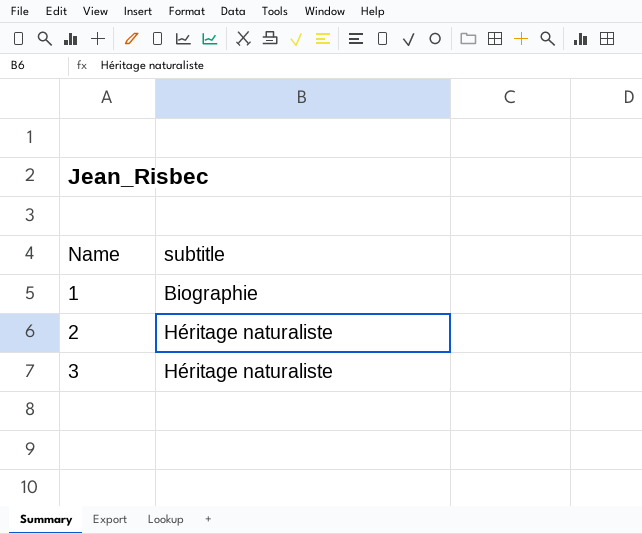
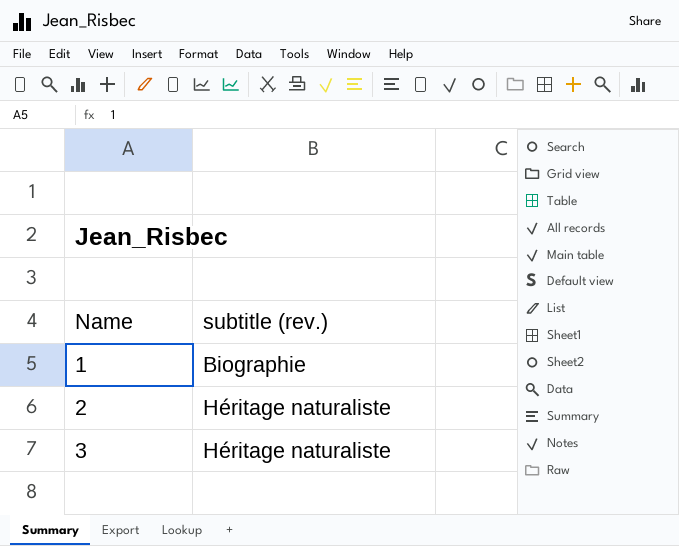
column name: subtitle -> subtitle (rev.)

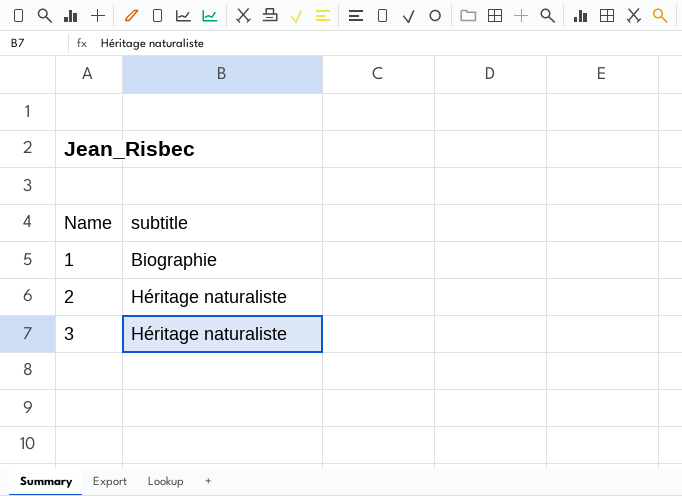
column name: subtitle (rev.) -> subtitle

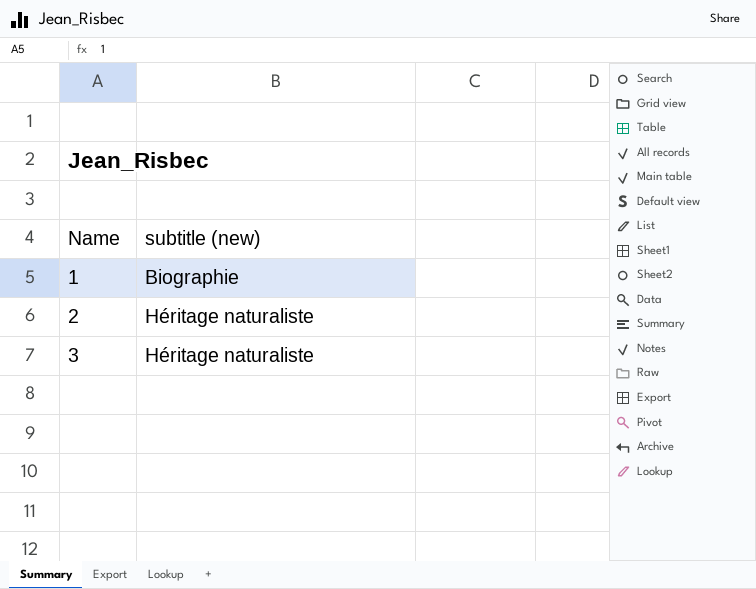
column name: subtitle -> subtitle (new)

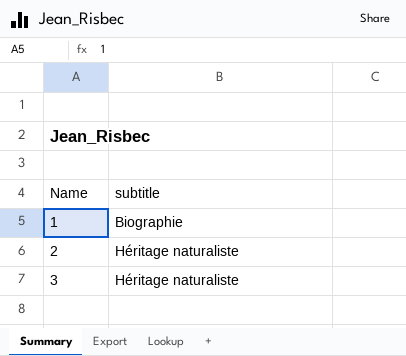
column name: subtitle (new) -> subtitle

